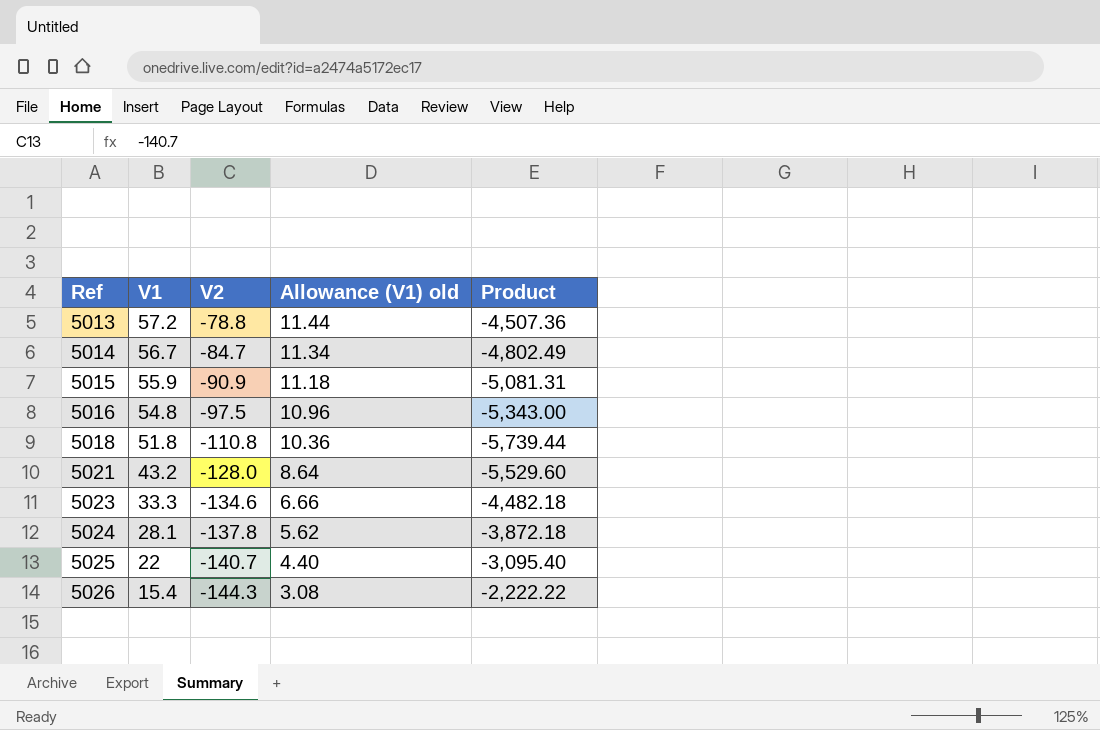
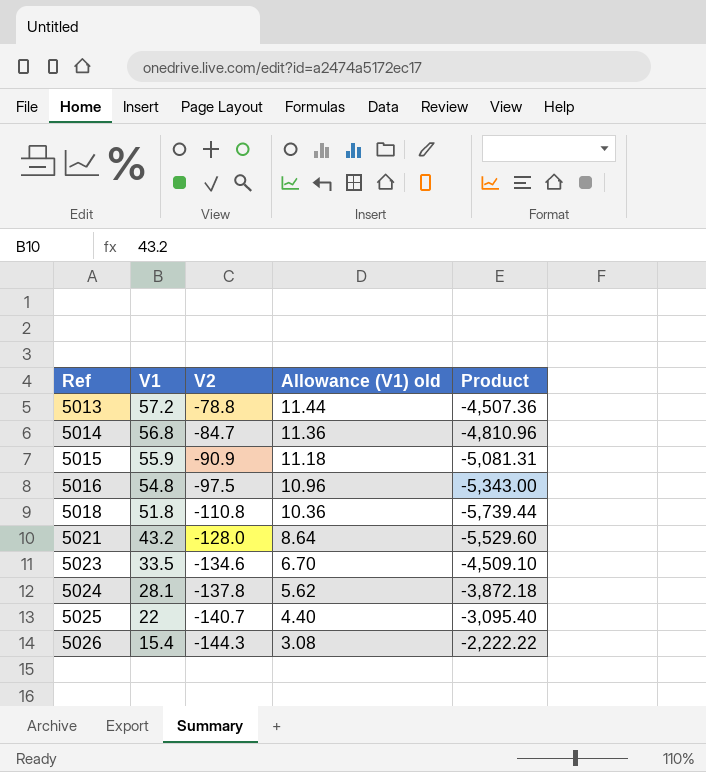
5014 | V1: 56.7 -> 56.8
5014 | Allowance (V1) old: 11.34 -> 11.36
5014 | Product: -4,802.49 -> -4,810.96
5023 | V1: 33.3 -> 33.5
5023 | Allowance (V1) old: 6.66 -> 6.70
5023 | Product: -4,482.18 -> -4,509.10

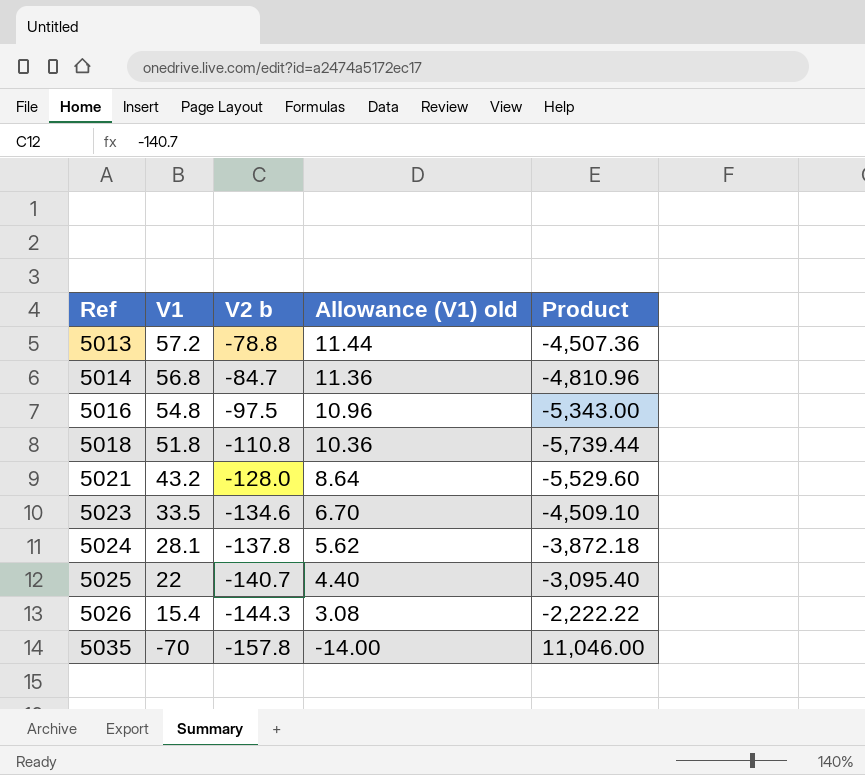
column name: V2 -> V2 b
row 5015: 55.9 | -90.9 | 11.18 | -5,081.31 -> none
row 5035: none -> -70 | -157.8 | -14.00 | 11,046.00

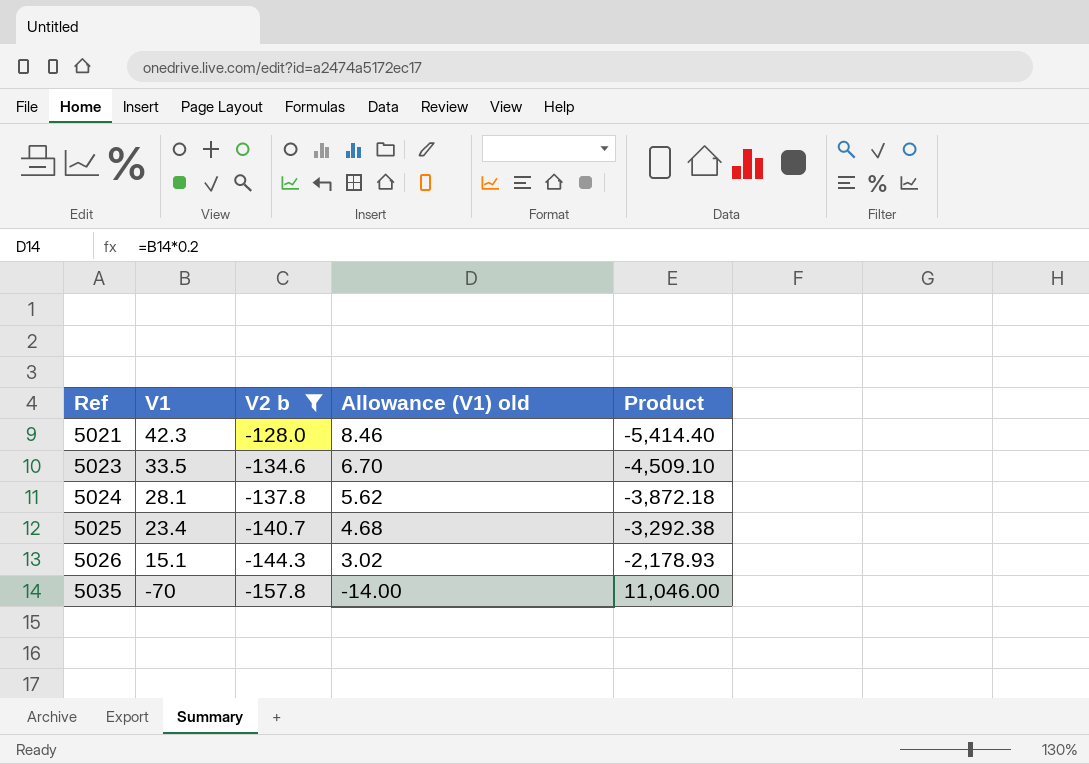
filter: none -> V2 b <= -128.0
5021 | V1: 43.2 -> 42.3
5021 | Allowance (V1) old: 8.64 -> 8.46
5021 | Product: -5,529.60 -> -5,414.40
5025 | V1: 22 -> 23.4
5025 | Allowance (V1) old: 4.40 -> 4.68
5025 | Product: -3,095.40 -> -3,292.38
5026 | V1: 15.4 -> 15.1
5026 | Allowance (V1) old: 3.08 -> 3.02
5026 | Product: -2,222.22 -> -2,178.93

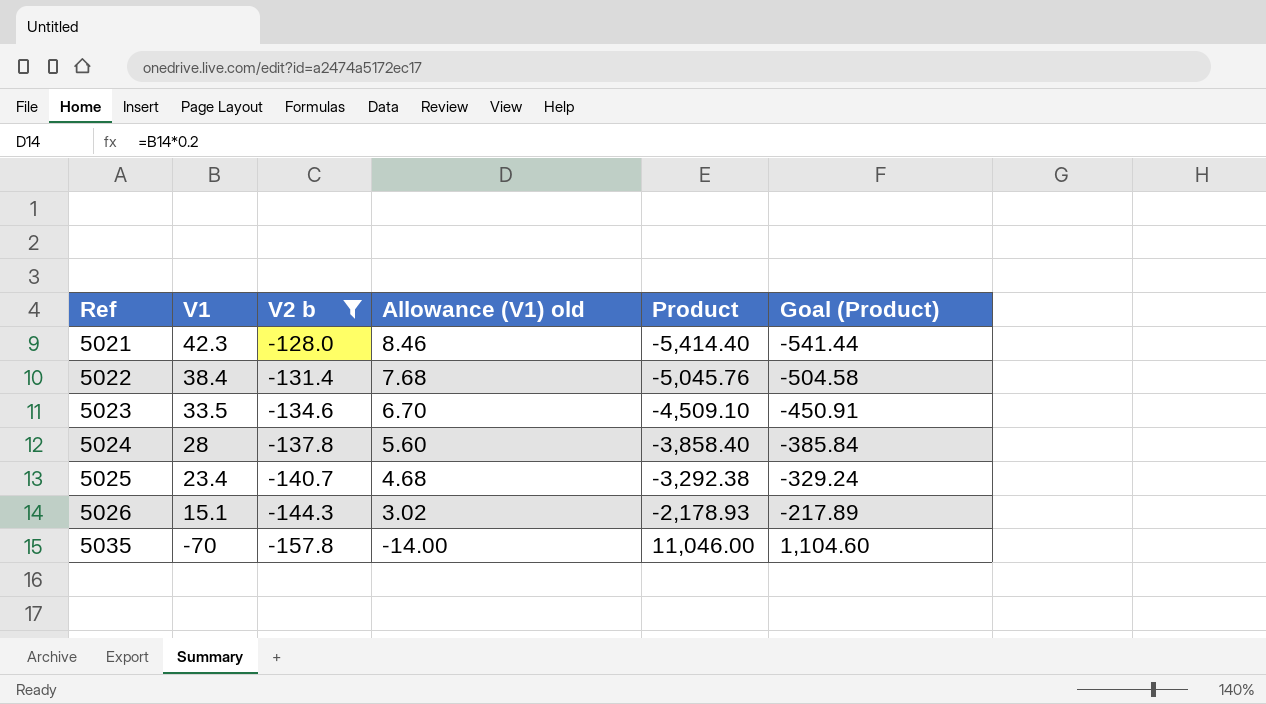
column Goal (Product) | formula: none -> [Product] * 0.1
row 5022: none -> 38.4 | -131.4 | 7.68 | -5,045.76 | -504.58
5024 | V1: 28.1 -> 28
5024 | Allowance (V1) old: 5.62 -> 5.60
5024 | Product: -3,872.18 -> -3,858.40

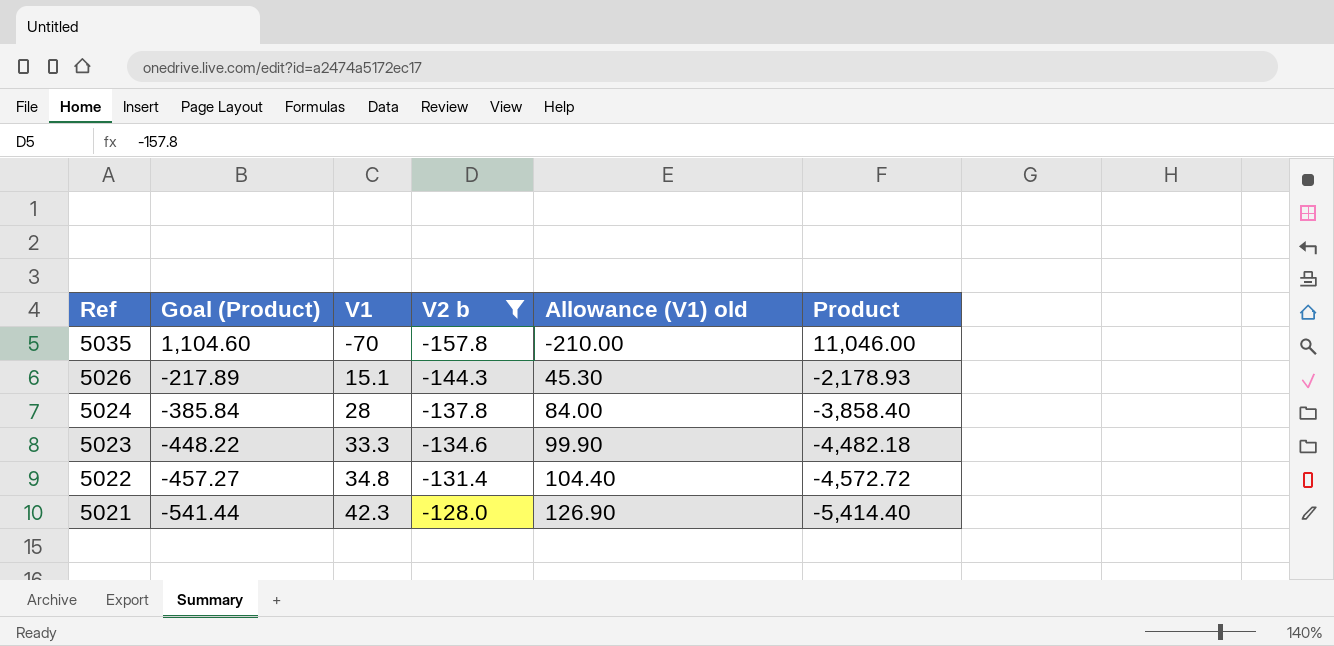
row order: Ref ascending -> Ref descending
column Goal (Product) | position: 6 -> 2
column Allowance (V1) old | formula: [V1] * 0.2 -> [V1] * 3
row 5025: 23.4 | -140.7 | 4.68 | -3,292.38 | -329.24 -> none
5023 | Goal (Product): -450.91 -> -448.22
5023 | V1: 33.5 -> 33.3
5023 | Product: -4,509.10 -> -4,482.18
5022 | Goal (Product): -504.58 -> -457.27
5022 | V1: 38.4 -> 34.8
5022 | Product: -5,045.76 -> -4,572.72

